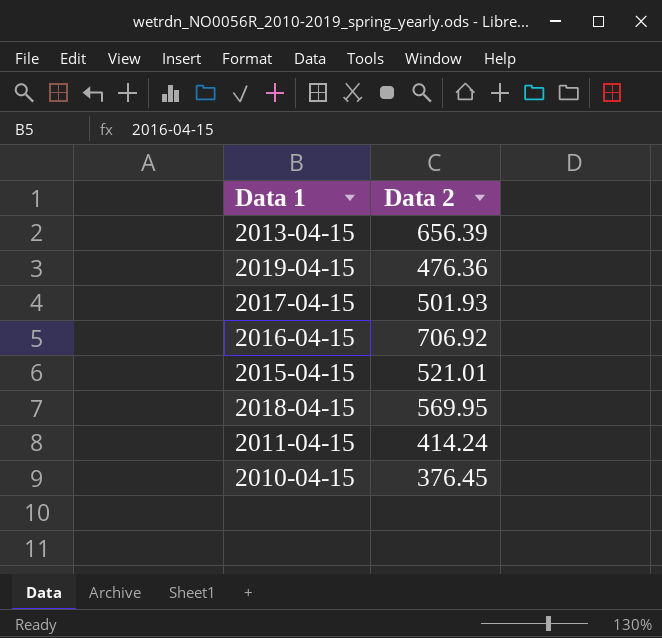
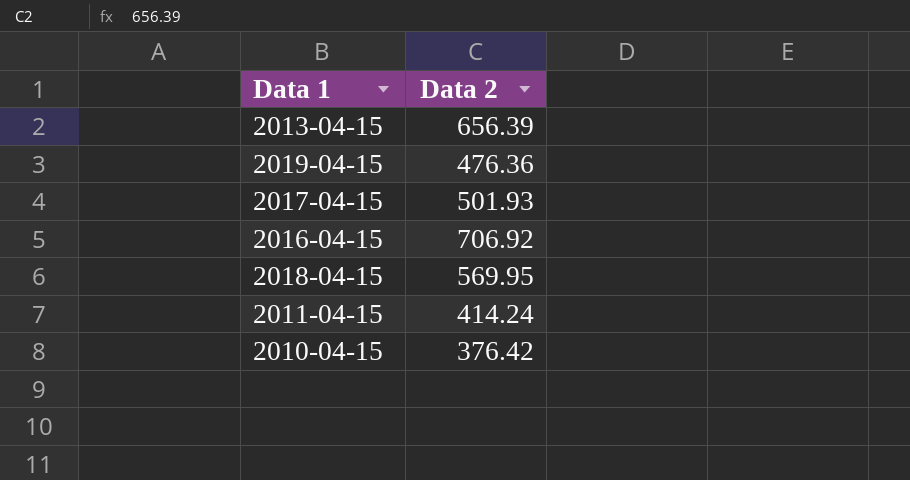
row 2015-04-15: 521.01 -> none
2010-04-15 | Data 2: 376.45 -> 376.42

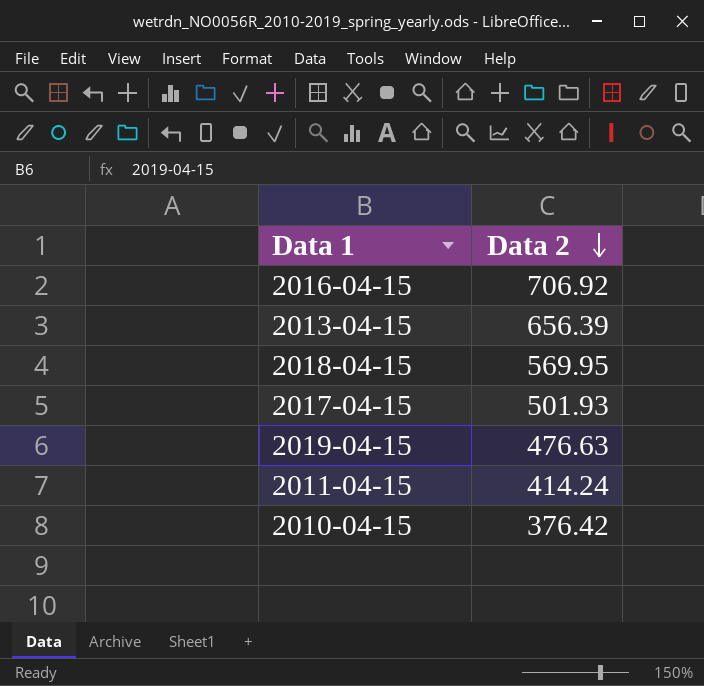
row order: none -> Data 2 descending
2019-04-15 | Data 2: 476.36 -> 476.63

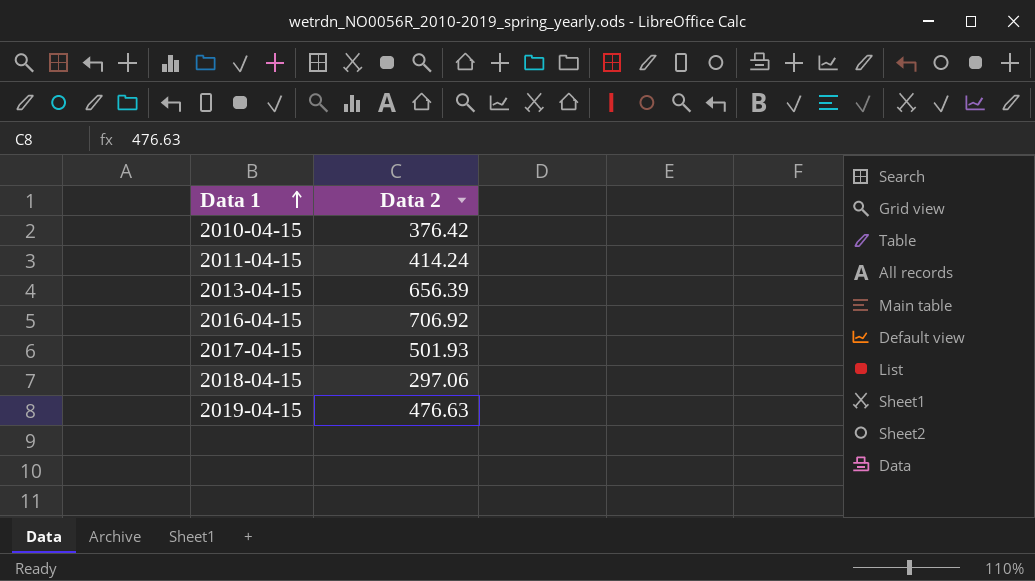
row order: Data 2 descending -> Data 1 ascending
2018-04-15 | Data 2: 569.95 -> 297.06

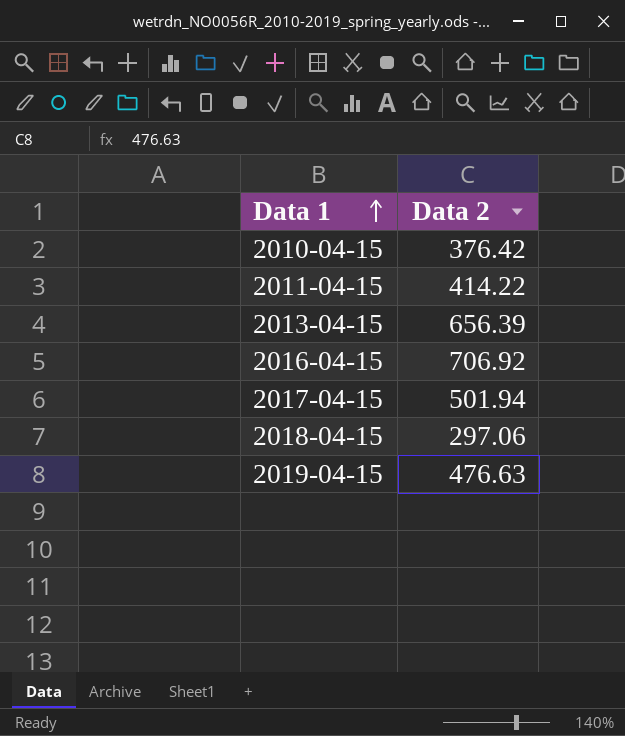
2011-04-15 | Data 2: 414.24 -> 414.22
2017-04-15 | Data 2: 501.93 -> 501.94

